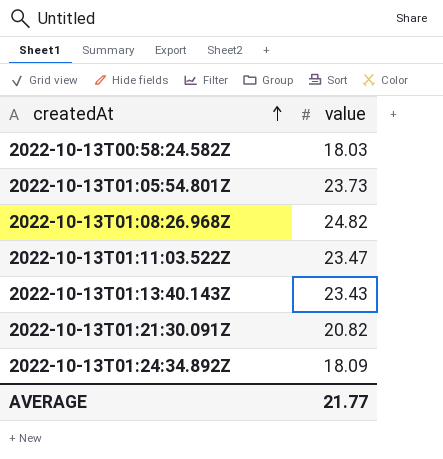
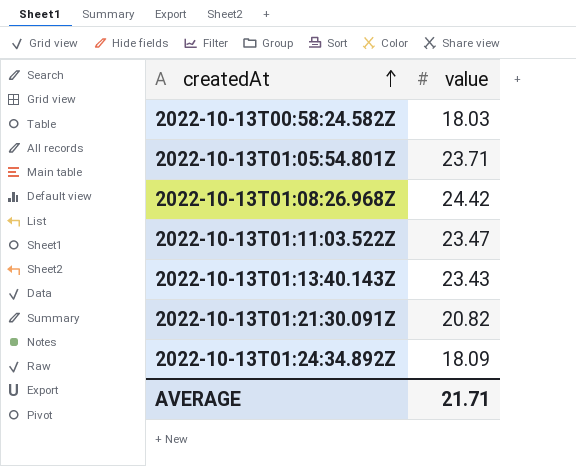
2022-10-13T01:05:54.801Z | value: 23.73 -> 23.71
2022-10-13T01:08:26.968Z | value: 24.82 -> 24.42
AVERAGE | value: 21.77 -> 21.71

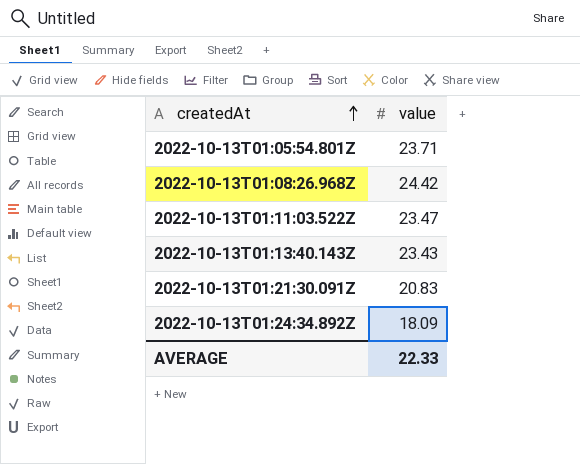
row 2022-10-13T00:58:24.582Z: 18.03 -> none
2022-10-13T01:21:30.091Z | value: 20.82 -> 20.83
AVERAGE | value: 21.71 -> 22.33

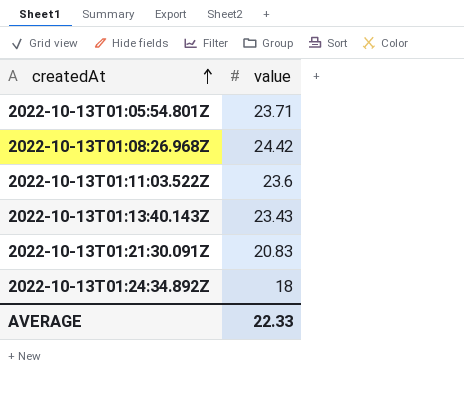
2022-10-13T01:11:03.522Z | value: 23.47 -> 23.6
2022-10-13T01:24:34.892Z | value: 18.09 -> 18

